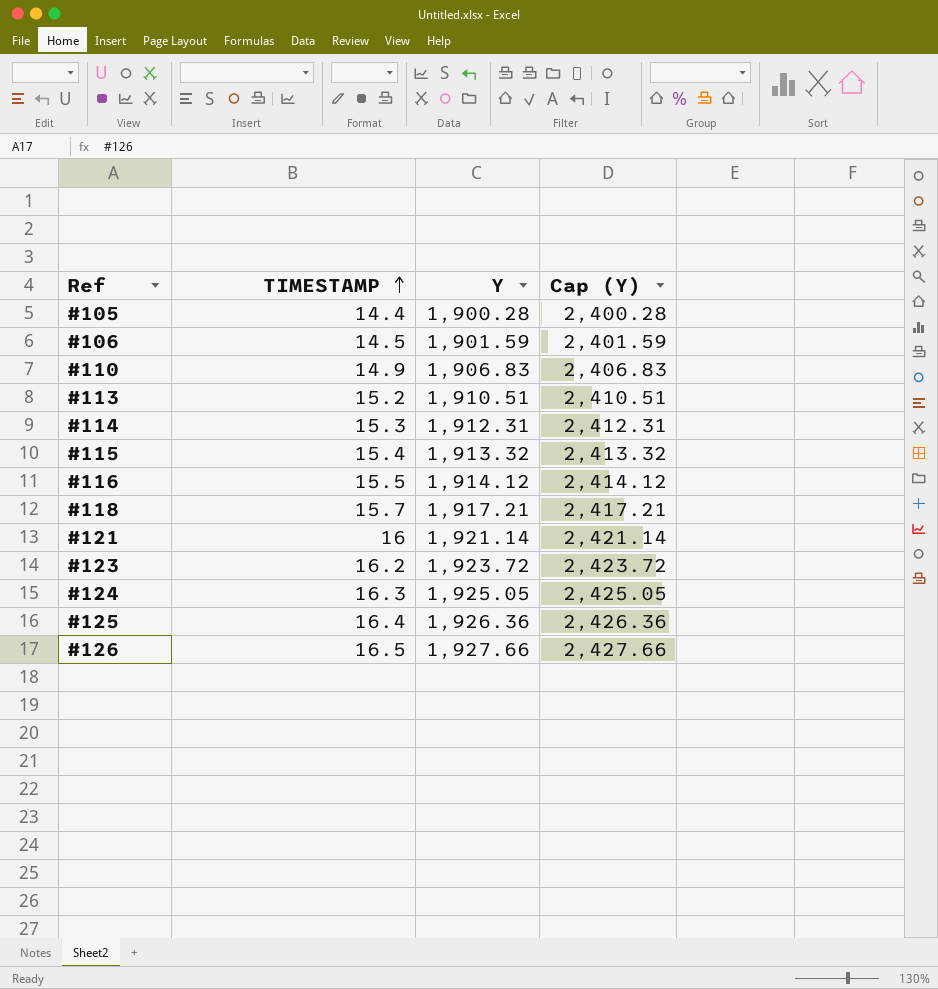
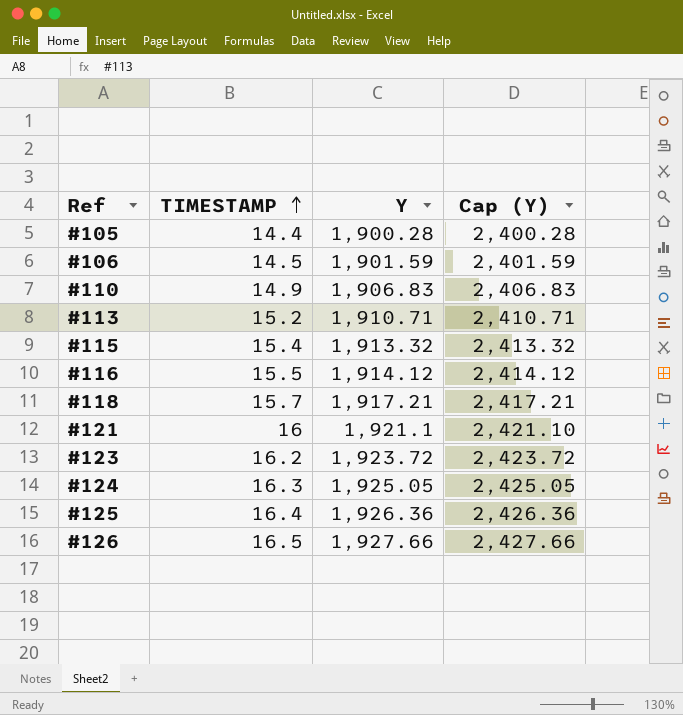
row #114: 15.3 | 1,912.31 | 2,412.31 -> none
#113 | Y: 1,910.51 -> 1,910.71
#113 | Cap (Y): 2,410.51 -> 2,410.71
#121 | Y: 1,921.14 -> 1,921.1
#121 | Cap (Y): 2,421.14 -> 2,421.10

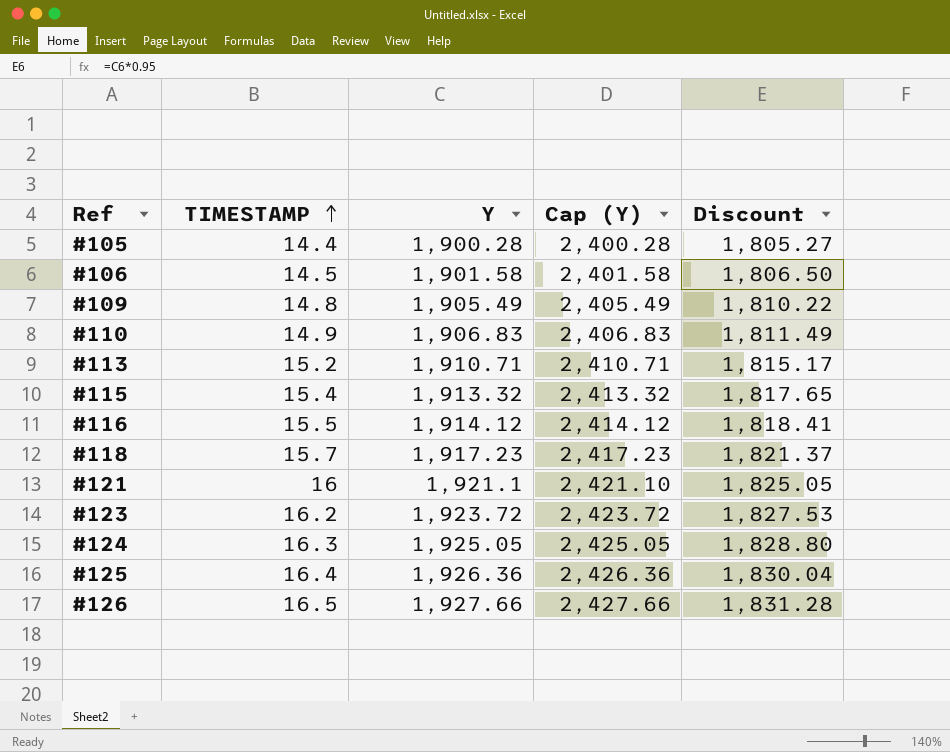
column Discount | formula: none -> [Y] * 0.95
#106 | Y: 1,901.59 -> 1,901.58
#106 | Cap (Y): 2,401.59 -> 2,401.58
row #109: none -> 14.8 | 1,905.49 | 2,405.49 | 1,810.22
#118 | Y: 1,917.21 -> 1,917.23
#118 | Cap (Y): 2,417.21 -> 2,417.23

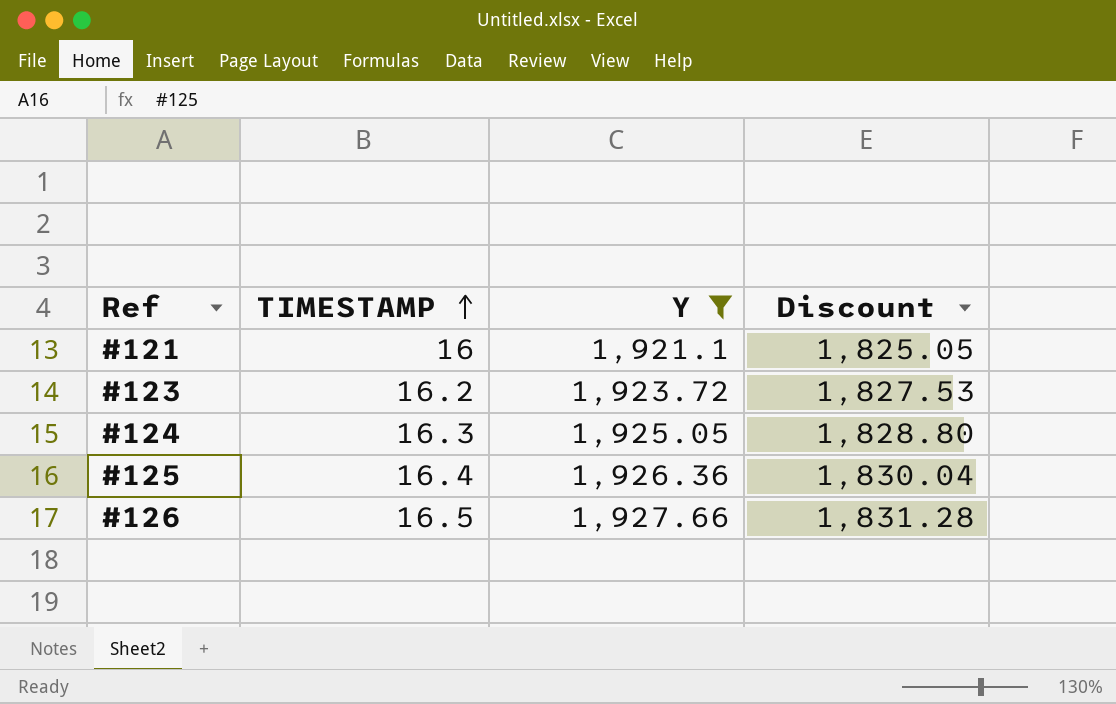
filter: none -> Y >= 1,921.1
column Cap (Y) | formula: [Y] + 500 -> none

